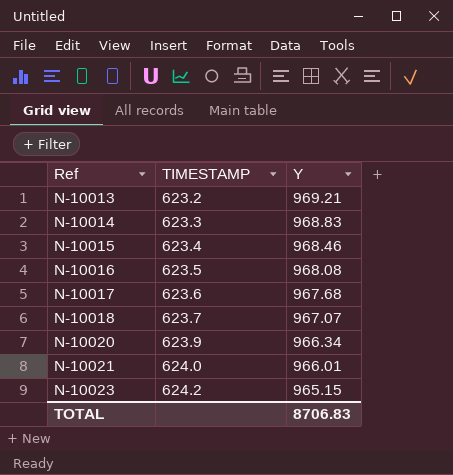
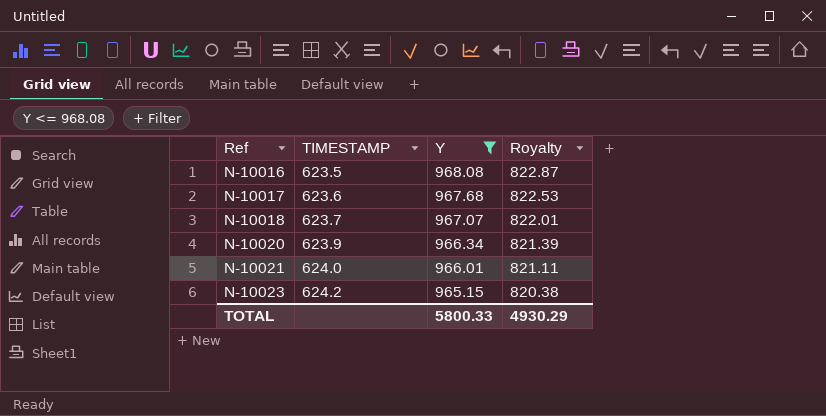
filter: none -> Y <= 968.08
column Royalty | formula: none -> [Y] * 0.85
TOTAL | Y: 8706.83 -> 5800.33

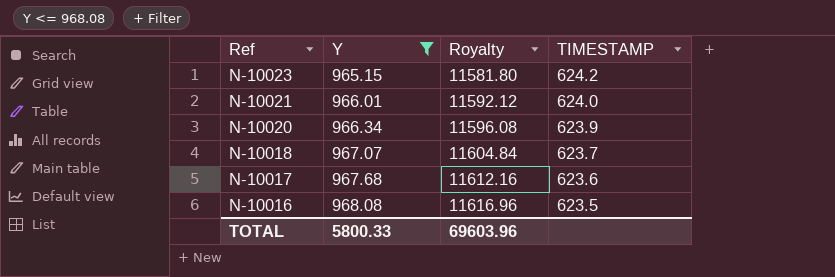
row order: Ref ascending -> Ref descending
column Royalty | formula: [Y] * 0.85 -> [Y] * 12
column TIMESTAMP | position: 2 -> 4
TOTAL | Royalty: 4930.29 -> 69603.96

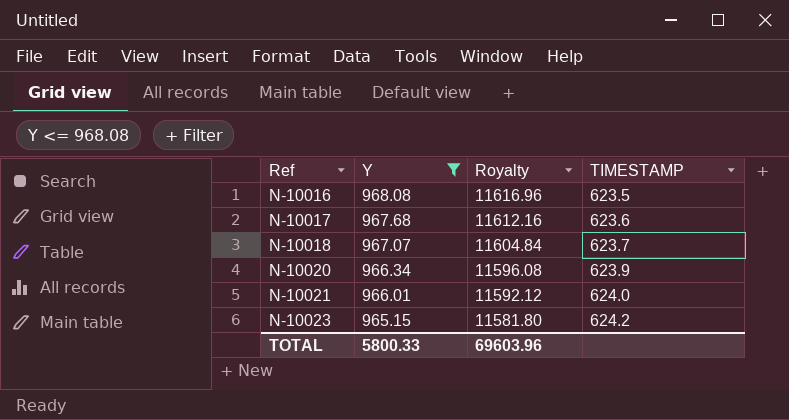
row order: Ref descending -> Ref ascending

